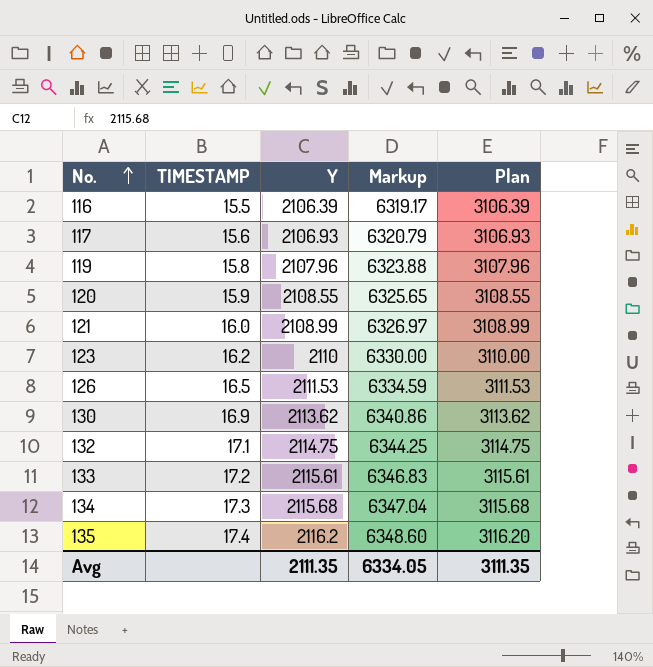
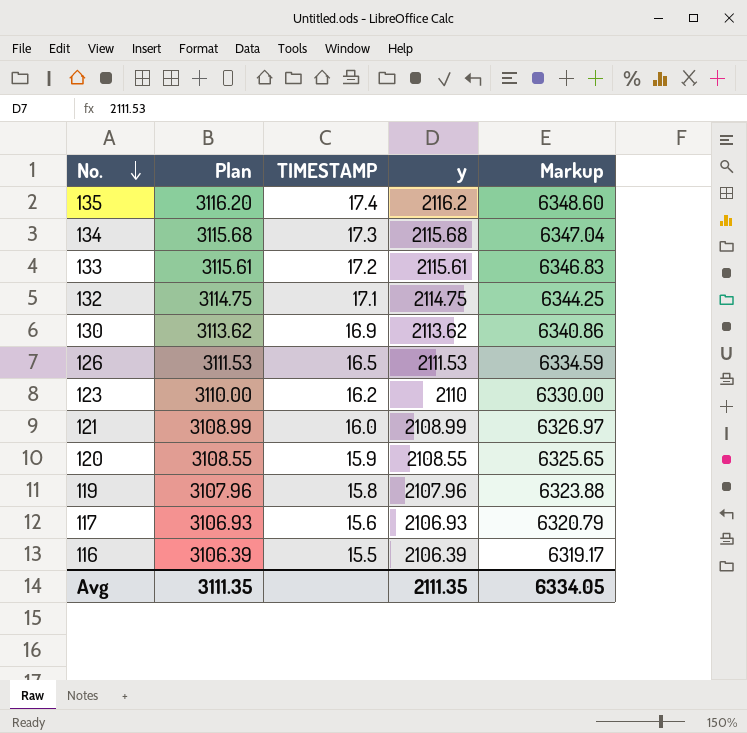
row order: No. ascending -> No. descending
column Plan | position: 5 -> 2
column name: Y -> y

